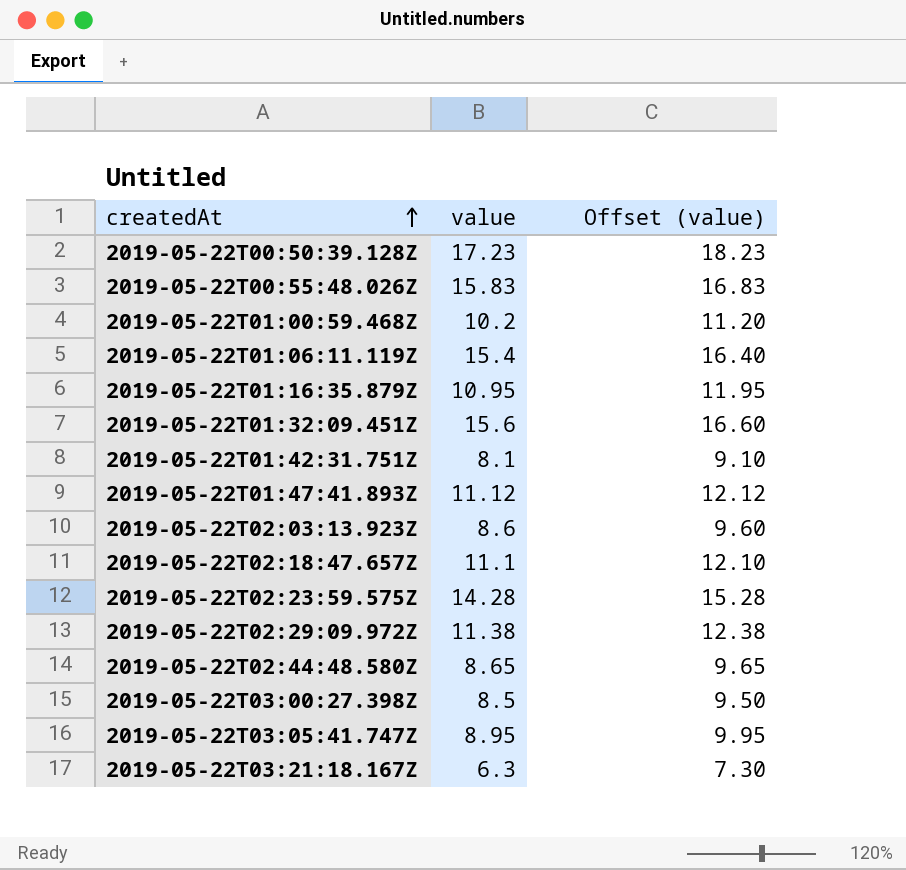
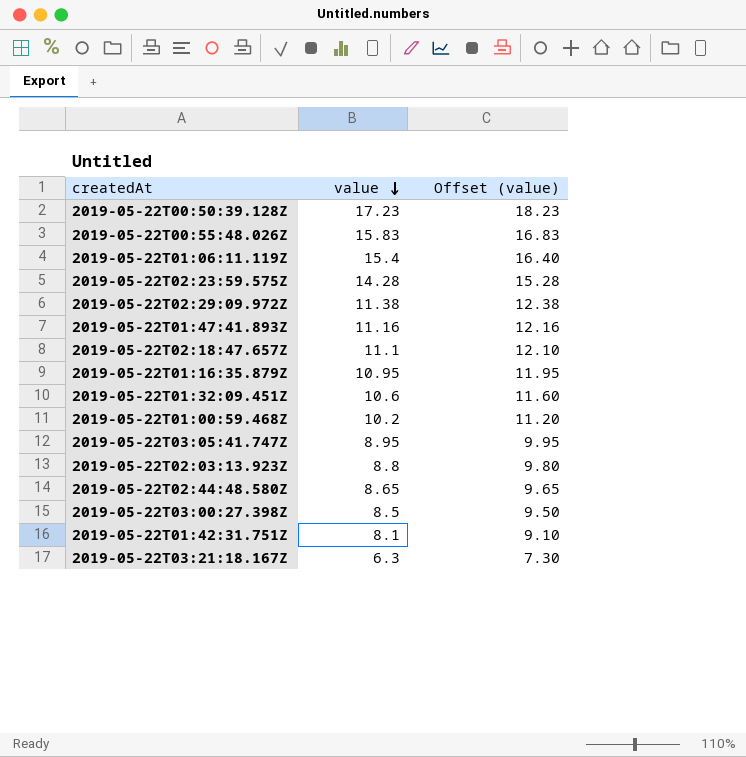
row order: createdAt ascending -> value descending
2019-05-22T01:47:41.893Z | value: 11.12 -> 11.16
2019-05-22T01:47:41.893Z | Offset (value): 12.12 -> 12.16
2019-05-22T01:32:09.451Z | value: 15.6 -> 10.6
2019-05-22T01:32:09.451Z | Offset (value): 16.60 -> 11.60
2019-05-22T02:03:13.923Z | value: 8.6 -> 8.8
2019-05-22T02:03:13.923Z | Offset (value): 9.60 -> 9.80

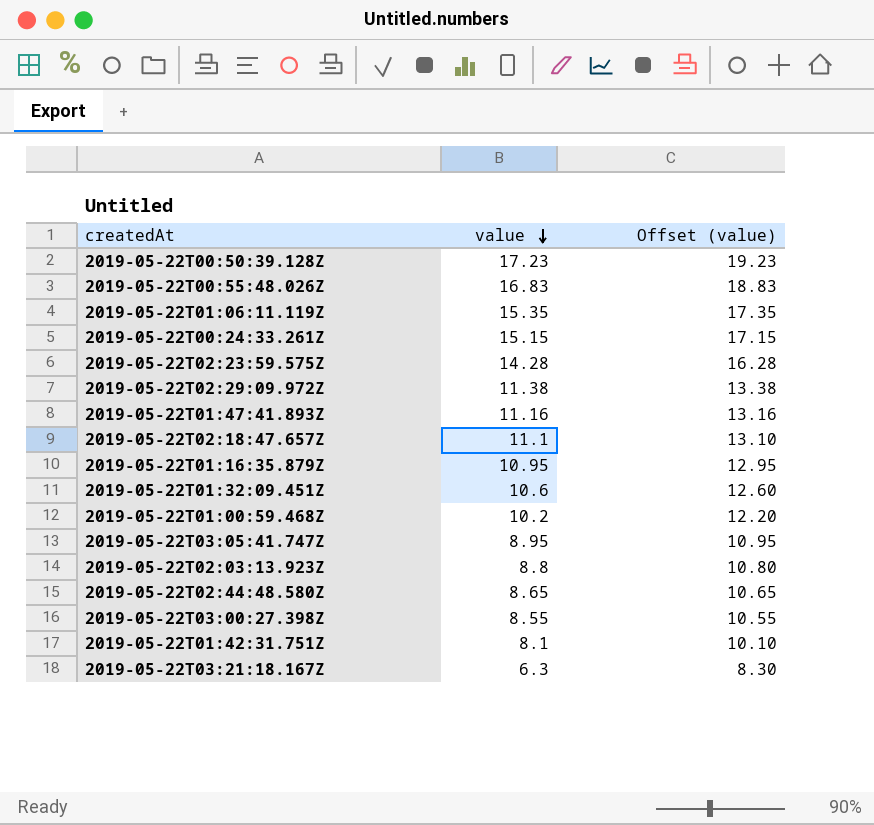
column Offset (value) | formula: [value] + 1 -> [value] + 2
2019-05-22T00:55:48.026Z | value: 15.83 -> 16.83
2019-05-22T01:06:11.119Z | value: 15.4 -> 15.35
row 2019-05-22T00:24:33.261Z: none -> 15.15 | 17.15
2019-05-22T03:00:27.398Z | value: 8.5 -> 8.55

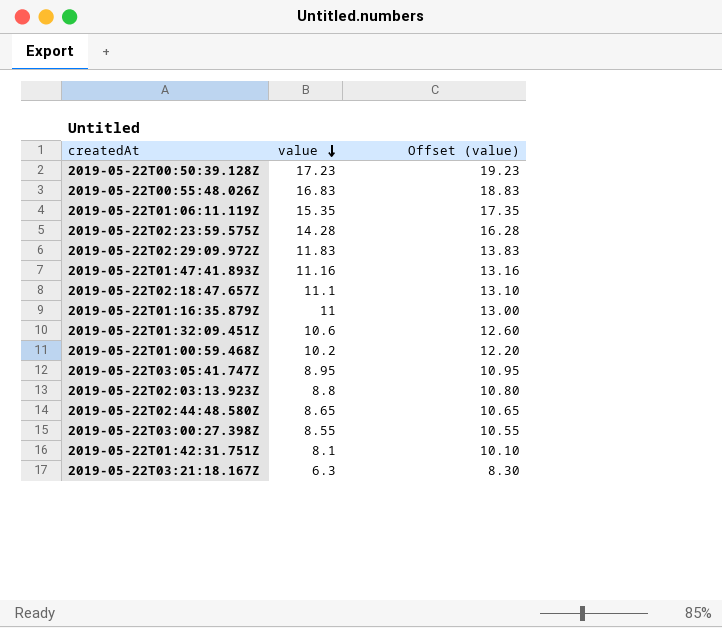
row 2019-05-22T00:24:33.261Z: 15.15 | 17.15 -> none
2019-05-22T02:29:09.972Z | value: 11.38 -> 11.83
2019-05-22T02:29:09.972Z | Offset (value): 13.38 -> 13.83
2019-05-22T01:16:35.879Z | value: 10.95 -> 11
2019-05-22T01:16:35.879Z | Offset (value): 12.95 -> 13.00

